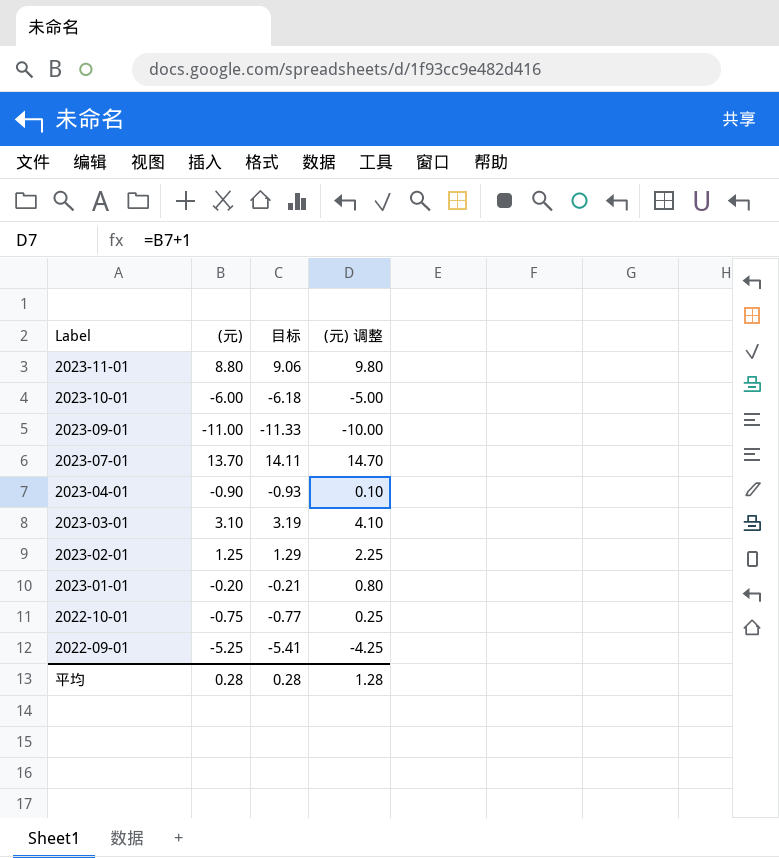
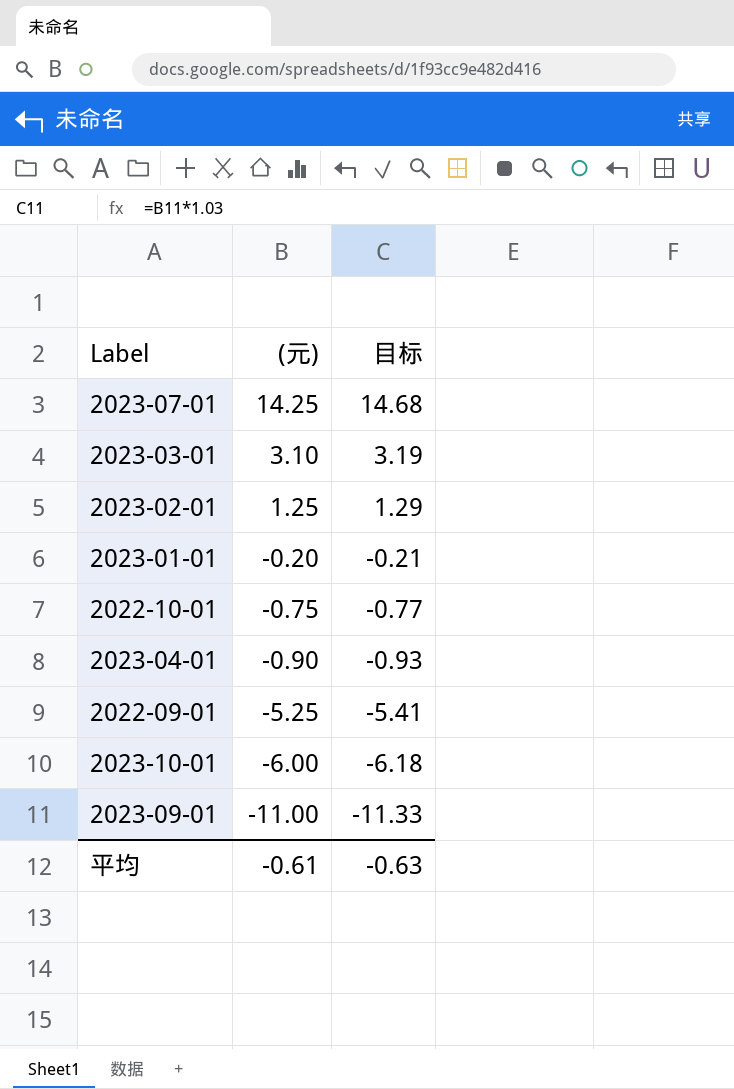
row order: Label descending -> (元) descending
column (元) 调整 | formula: [(元)] + 1 -> none
row 2023-11-01: 8.80 | 9.06 | 9.80 -> none
2023-07-01 | (元): 13.70 -> 14.25
2023-07-01 | 目标: 14.11 -> 14.68
平均 | (元): 0.28 -> -0.61
平均 | 目标: 0.28 -> -0.63

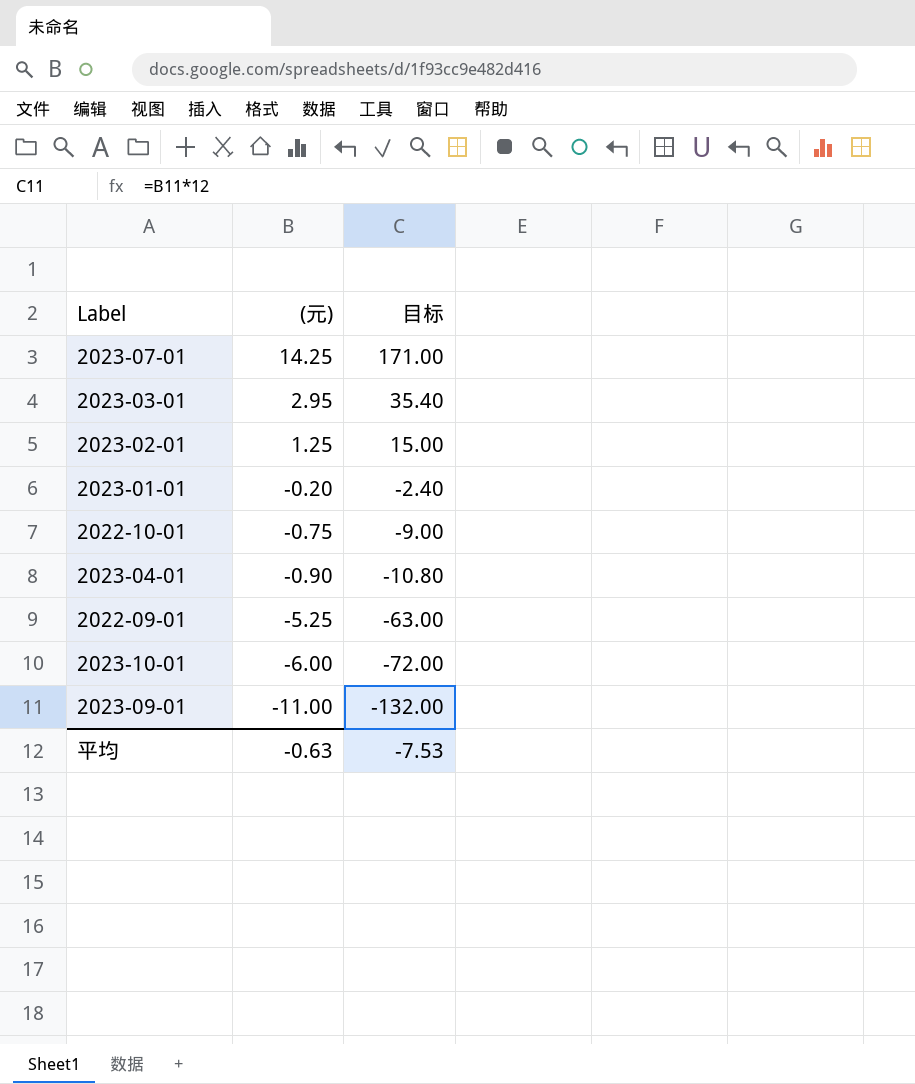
column 目标 | formula: [(元)] * 1.03 -> [(元)] * 12
2023-03-01 | (元): 3.10 -> 2.95
平均 | (元): -0.61 -> -0.63
平均 | 目标: -0.63 -> -7.53

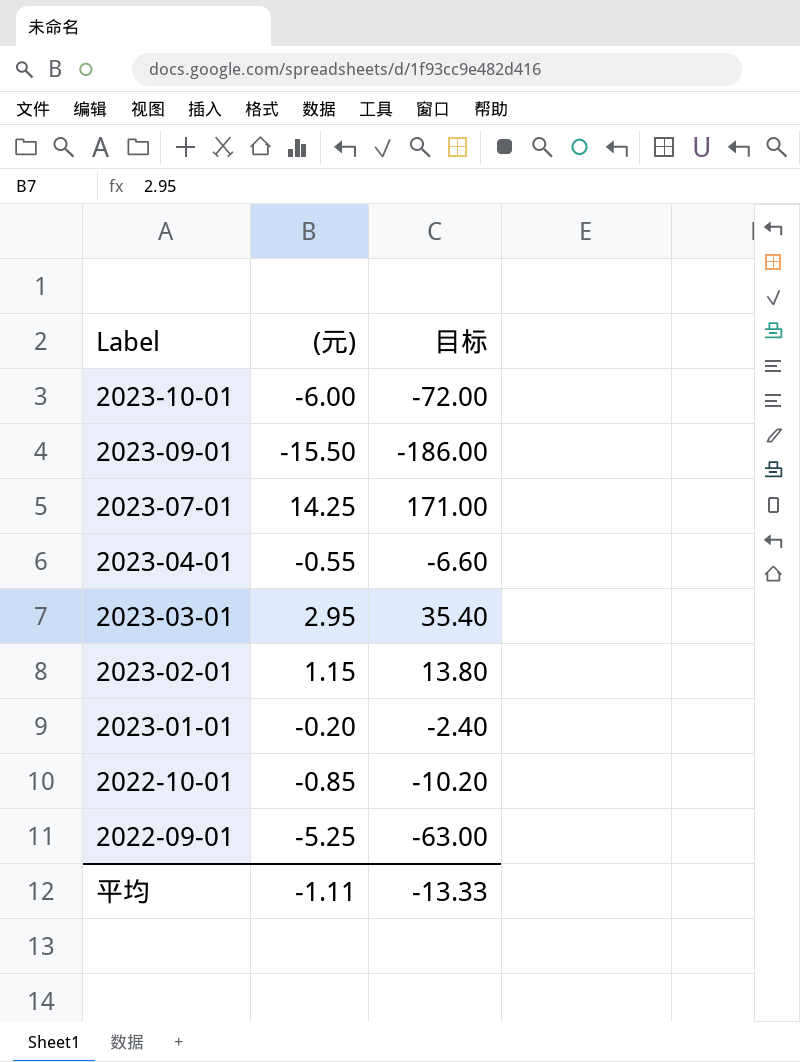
row order: (元) descending -> Label descending
2023-09-01 | (元): -11.00 -> -15.50
2023-09-01 | 目标: -132.00 -> -186.00
2023-04-01 | (元): -0.90 -> -0.55
2023-04-01 | 目标: -10.80 -> -6.60
2023-02-01 | (元): 1.25 -> 1.15
2023-02-01 | 目标: 15.00 -> 13.80
2022-10-01 | (元): -0.75 -> -0.85
2022-10-01 | 目标: -9.00 -> -10.20
平均 | (元): -0.63 -> -1.11
平均 | 目标: -7.53 -> -13.33

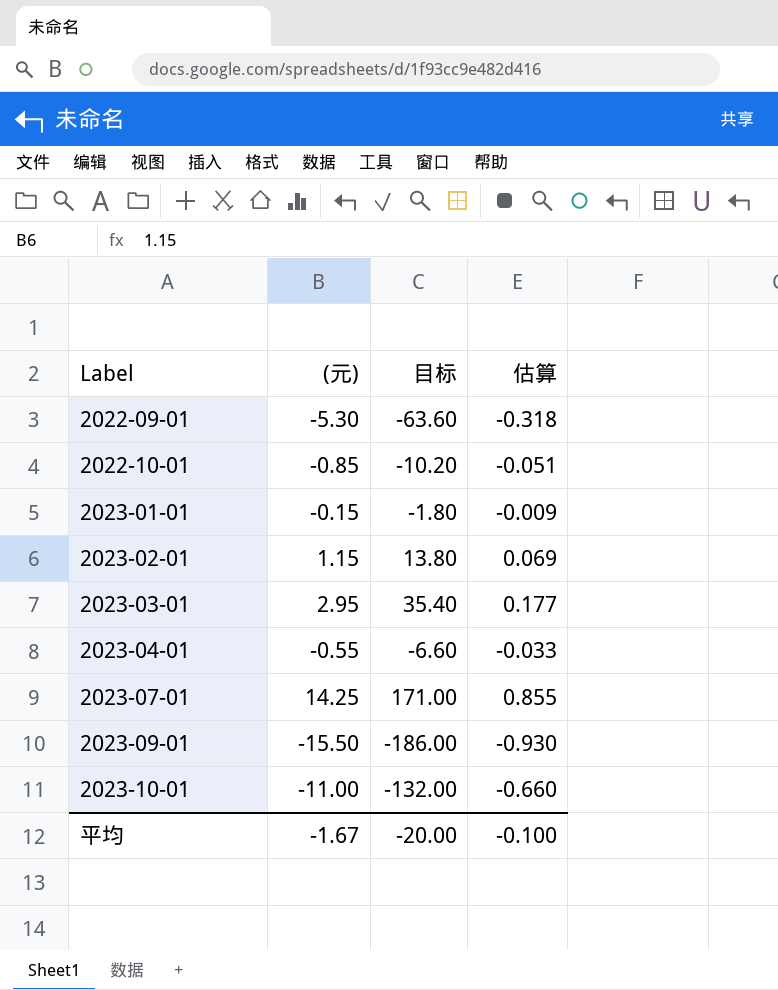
row order: Label descending -> Label ascending
column 估算 | formula: none -> [(元)] * 0.06
2022-09-01 | (元): -5.25 -> -5.30
2022-09-01 | 目标: -63.00 -> -63.60
2023-01-01 | (元): -0.20 -> -0.15
2023-01-01 | 目标: -2.40 -> -1.80
2023-10-01 | (元): -6.00 -> -11.00
2023-10-01 | 目标: -72.00 -> -132.00
平均 | (元): -1.11 -> -1.67
平均 | 目标: -13.33 -> -20.00

